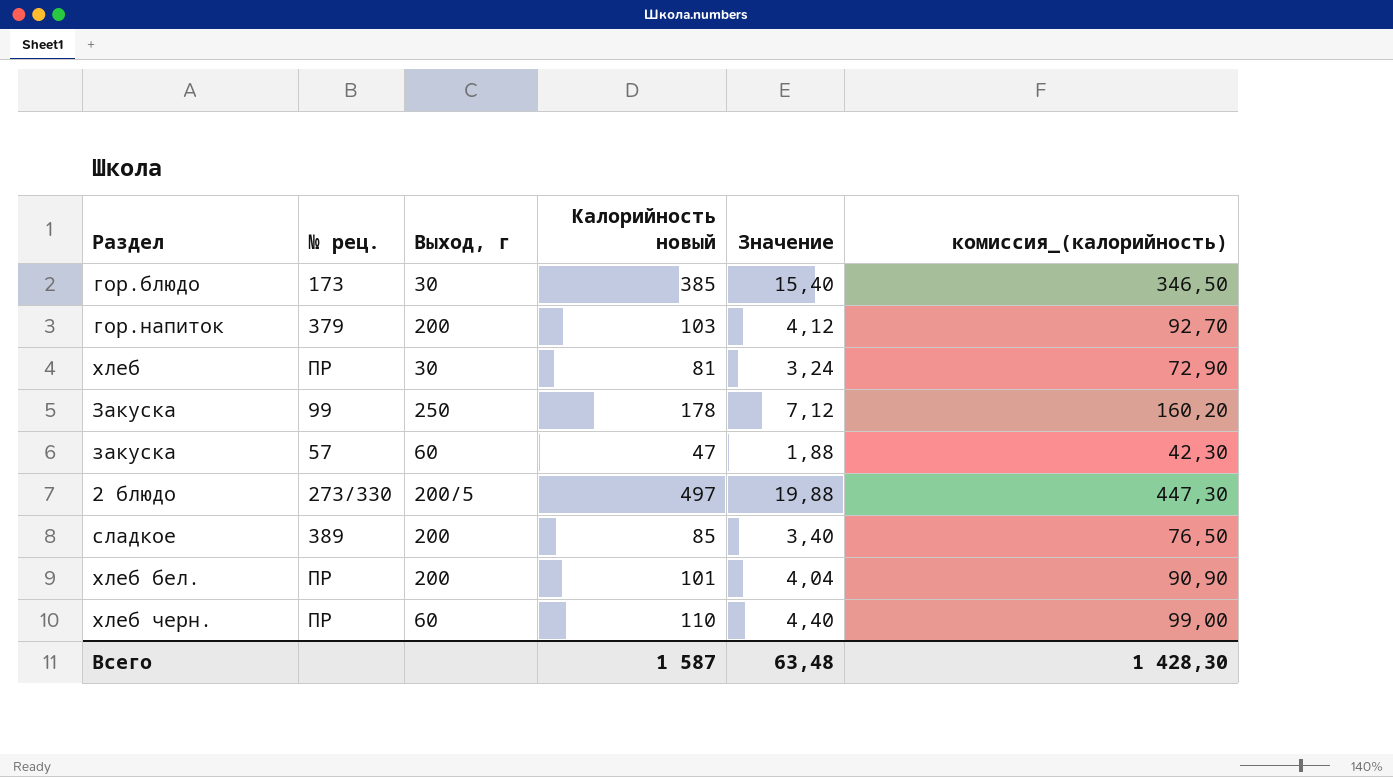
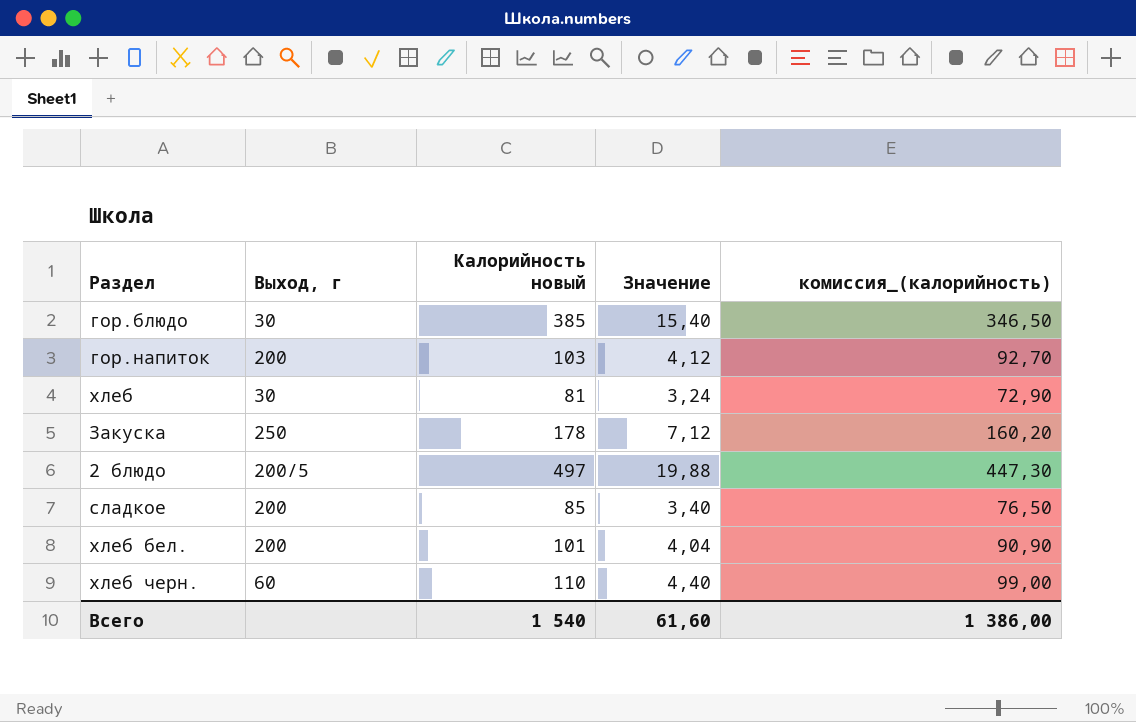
column № рец. | position: 2 -> none
row закуска: 57 | 60 | 47 | 1,88 | 42,30 -> none
Всего | Калорийность новый: 1 587 -> 1 540
Всего | Значение: 63,48 -> 61,60
Всего | комиссия_(калорийность): 1 428,30 -> 1 386,00

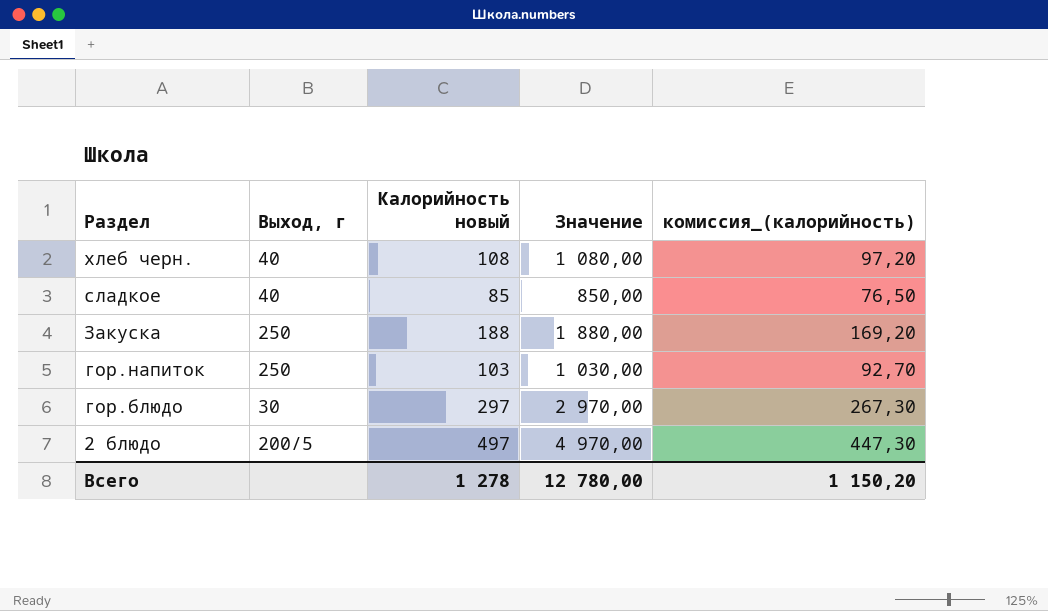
row order: none -> Раздел descending
column Значение | formula: [Калорийность новый] * 0,04 -> [Калорийность новый] * 10
row хлеб: 30 | 81 | 3,24 | 72,90 -> none
row хлеб бел.: 200 | 101 | 4,04 | 90,90 -> none
хлеб черн. | Выход, г: 60 -> 40
хлеб черн. | Калорийность новый: 110 -> 108
хлеб черн. | комиссия_(калорийность): 99,00 -> 97,20
сладкое | Выход, г: 200 -> 40
Закуска | Калорийность новый: 178 -> 188
Закуска | комиссия_(калорийность): 160,20 -> 169,20
гор.напиток | Выход, г: 200 -> 250
гор.блюдо | Калорийность новый: 385 -> 297
гор.блюдо | комиссия_(калорийность): 346,50 -> 267,30
Всего | Калорийность новый: 1 540 -> 1 278
Всего | Значение: 61,60 -> 12 780,00
Всего | комиссия_(калорийность): 1 386,00 -> 1 150,20

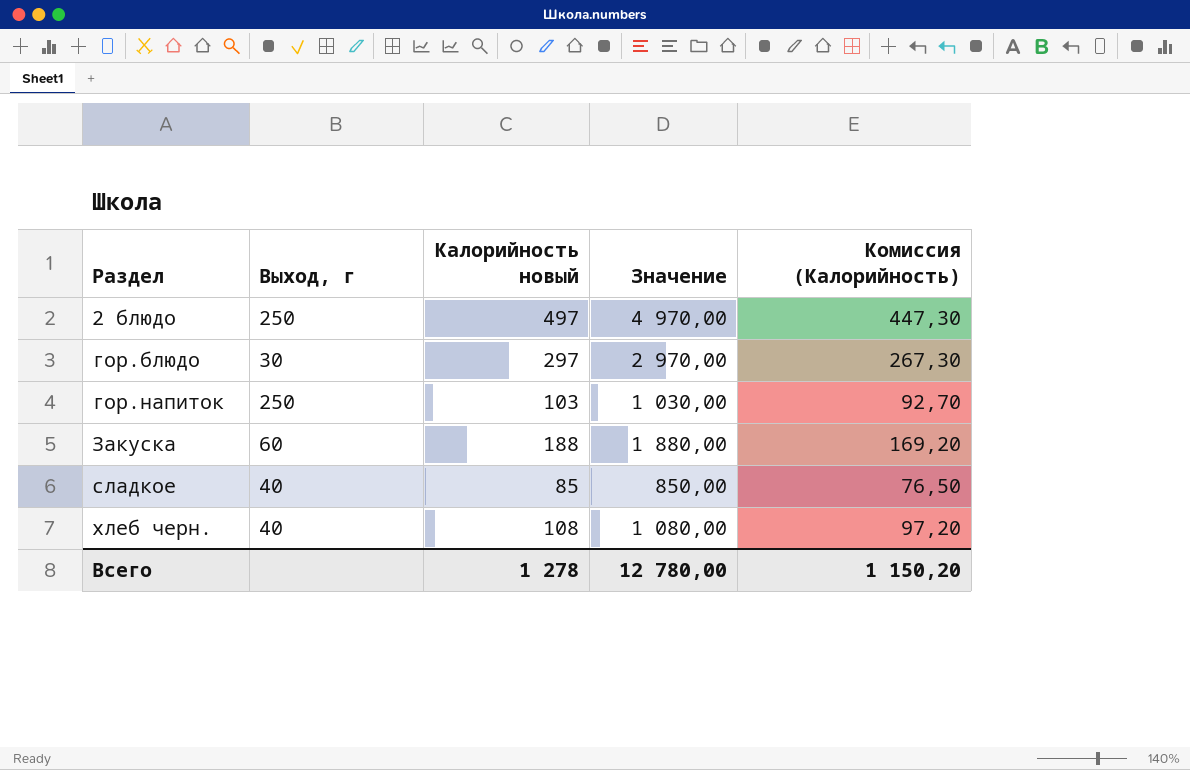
row order: Раздел descending -> Раздел ascending
column name: комиссия_(калорийность) -> Комиссия (Калорийность)
2 блюдо | Выход, г: 200/5 -> 250
Закуска | Выход, г: 250 -> 60

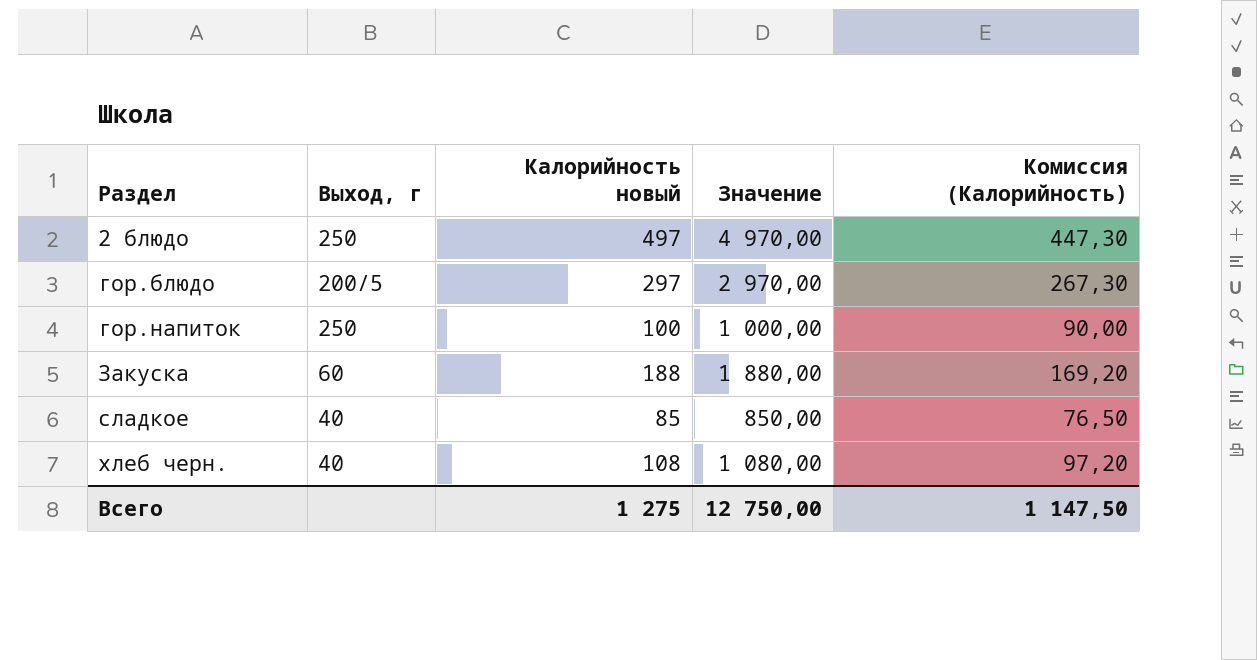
гор.блюдо | Выход, г: 30 -> 200/5
гор.напиток | Калорийность новый: 103 -> 100
гор.напиток | Значение: 1 030,00 -> 1 000,00
гор.напиток | Комиссия (Калорийность): 92,70 -> 90,00
Всего | Калорийность новый: 1 278 -> 1 275
Всего | Значение: 12 780,00 -> 12 750,00
Всего | Комиссия (Калорийность): 1 150,20 -> 1 147,50

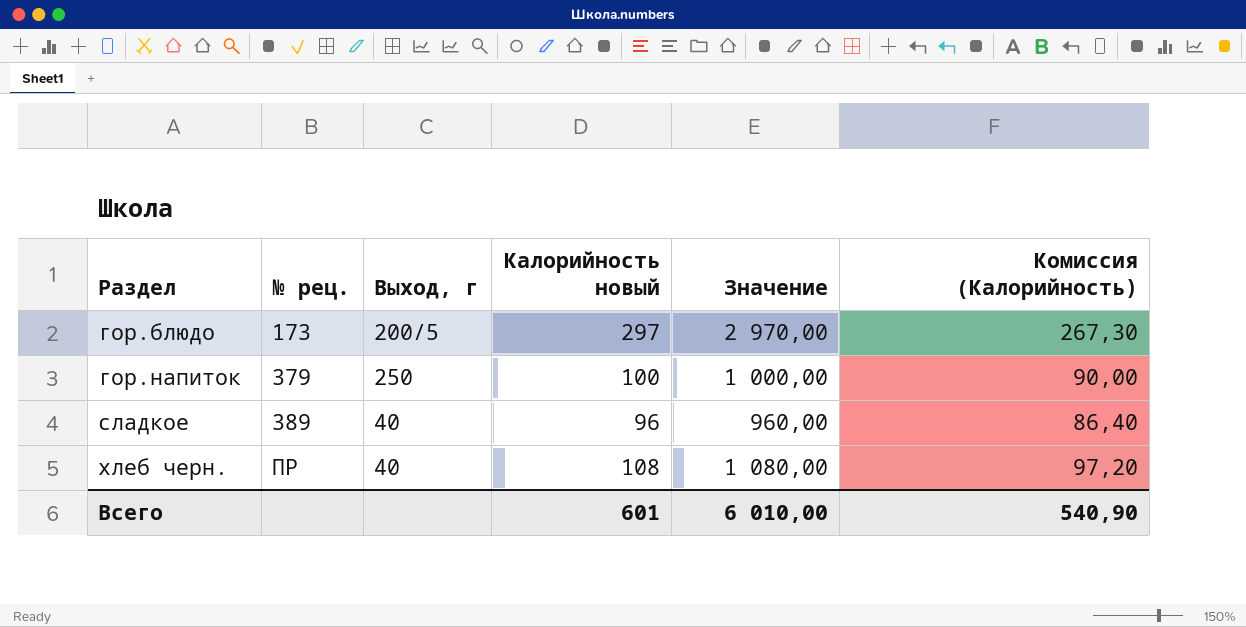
column № рец. | position: none -> 2
row 2 блюдо: 250 | 497 | 4 970,00 | 447,30 -> none
row Закуска: 60 | 188 | 1 880,00 | 169,20 -> none
сладкое | Калорийность новый: 85 -> 96
сладкое | Значение: 850,00 -> 960,00
сладкое | Комиссия (Калорийность): 76,50 -> 86,40
Всего | Калорийность новый: 1 275 -> 601
Всего | Значение: 12 750,00 -> 6 010,00
Всего | Комиссия (Калорийность): 1 147,50 -> 540,90

